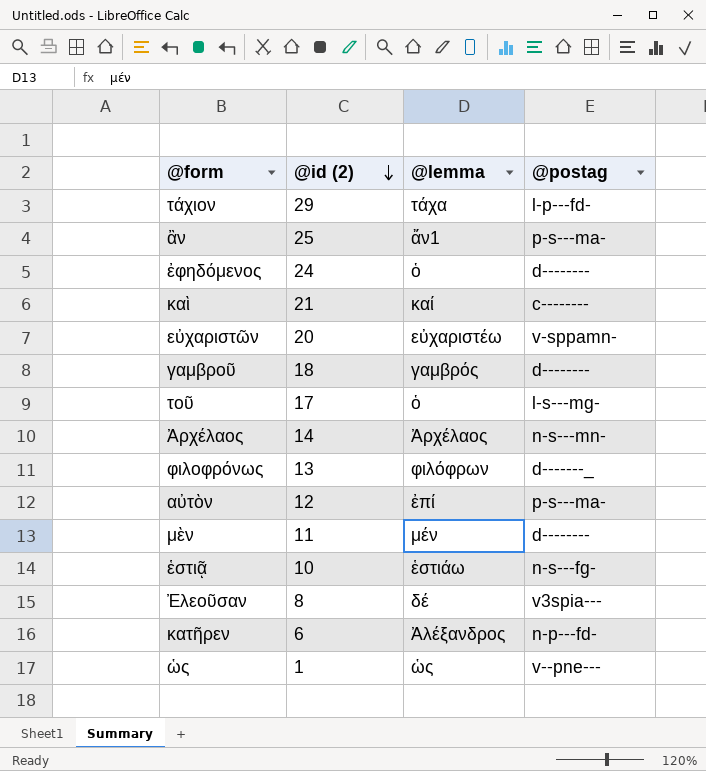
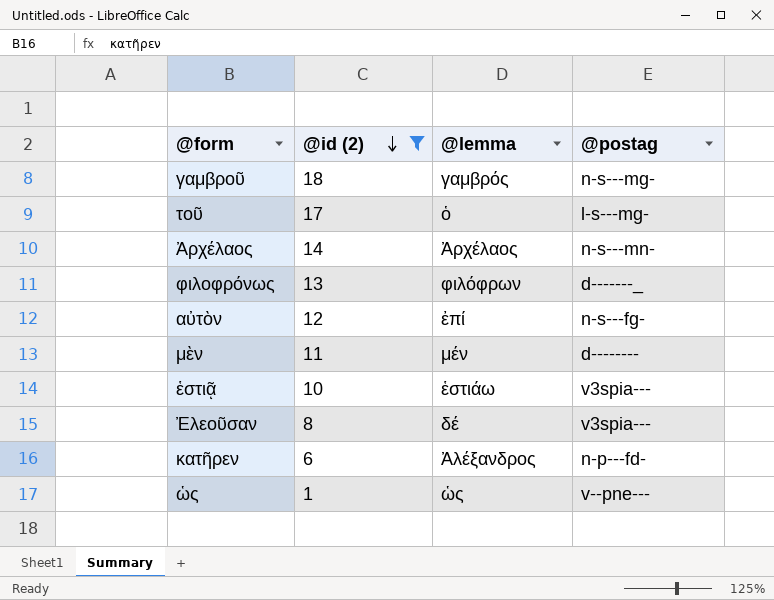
filter: none -> @id (2) <= 18
γαμβροῦ | @postag: d-------- -> n-s---mg-
αὐτὸν | @postag: p-s---ma- -> n-s---fg-
ἑστιᾷ | @postag: n-s---fg- -> v3spia---

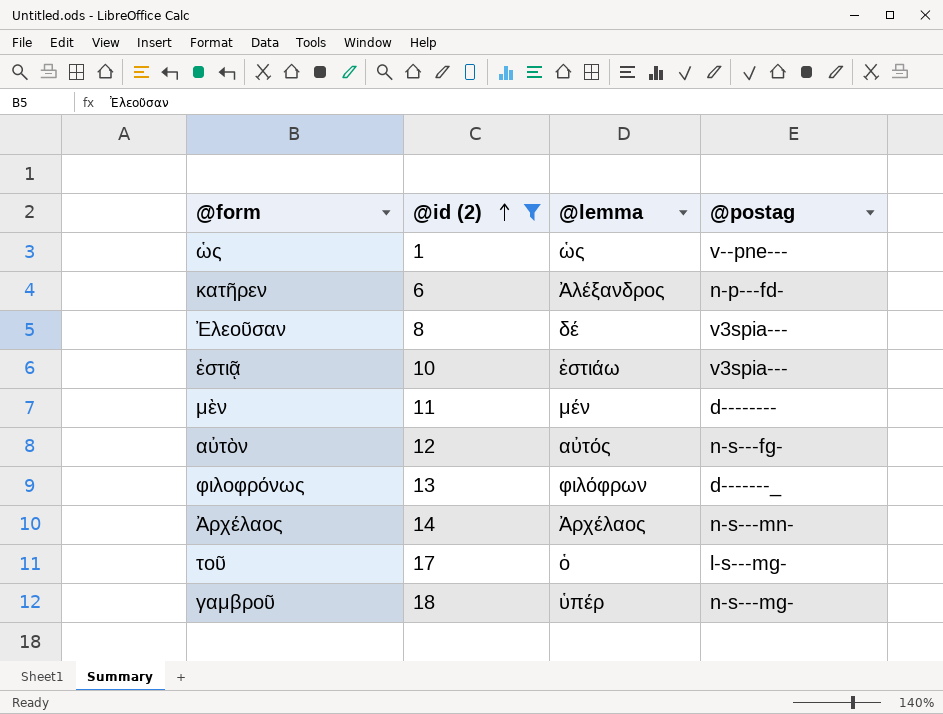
row order: @id (2) descending -> @id (2) ascending
αὐτὸν | @lemma: ἐπί -> αὐτός
γαμβροῦ | @lemma: γαμβρός -> ὑπέρ

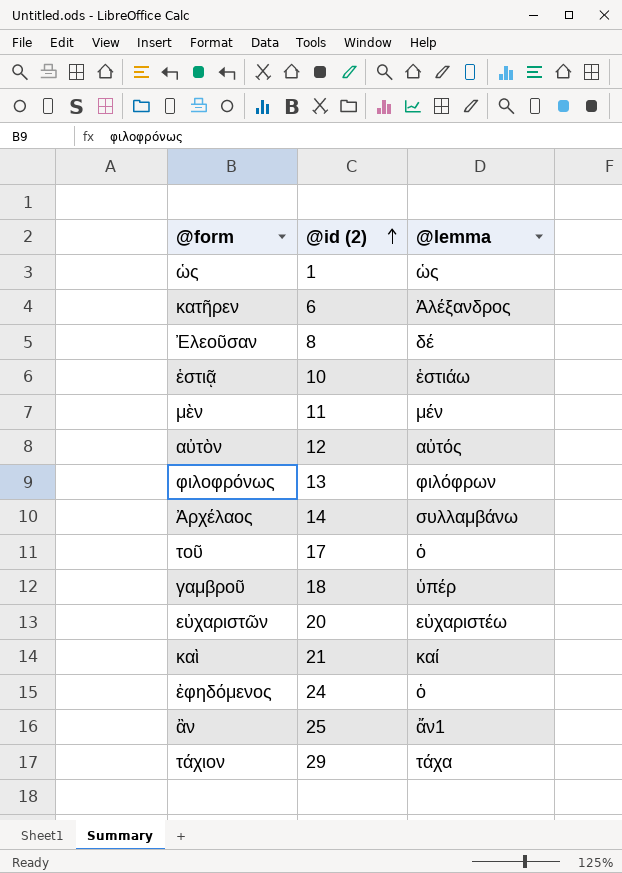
filter: @id (2) <= 18 -> none
column @postag | position: 4 -> none
Ἀρχέλαος | @lemma: Ἀρχέλαος -> συλλαμβάνω

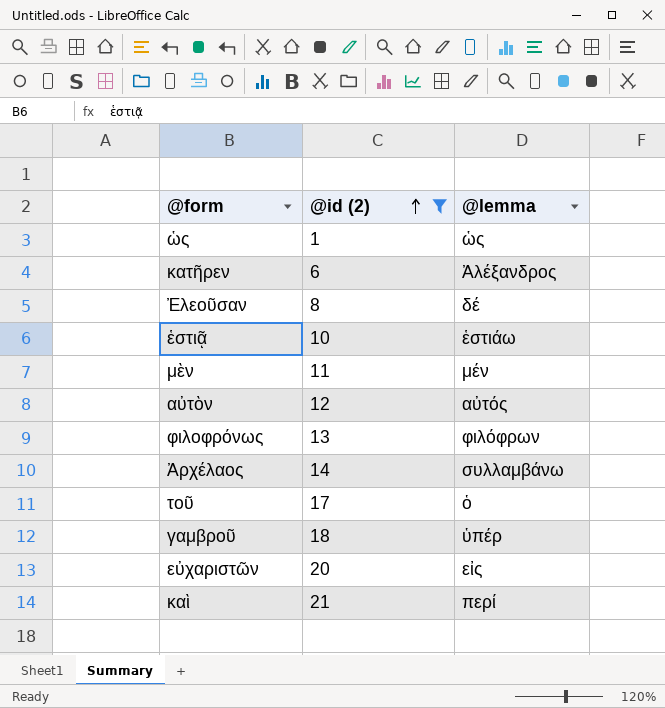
filter: none -> @id (2) <= 21
εὐχαριστῶν | @lemma: εὐχαριστέω -> εἰς
καὶ | @lemma: καί -> περί

